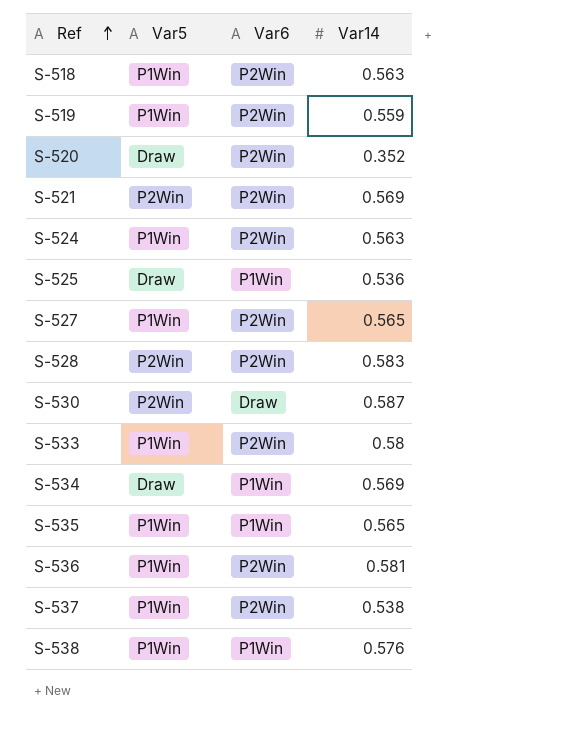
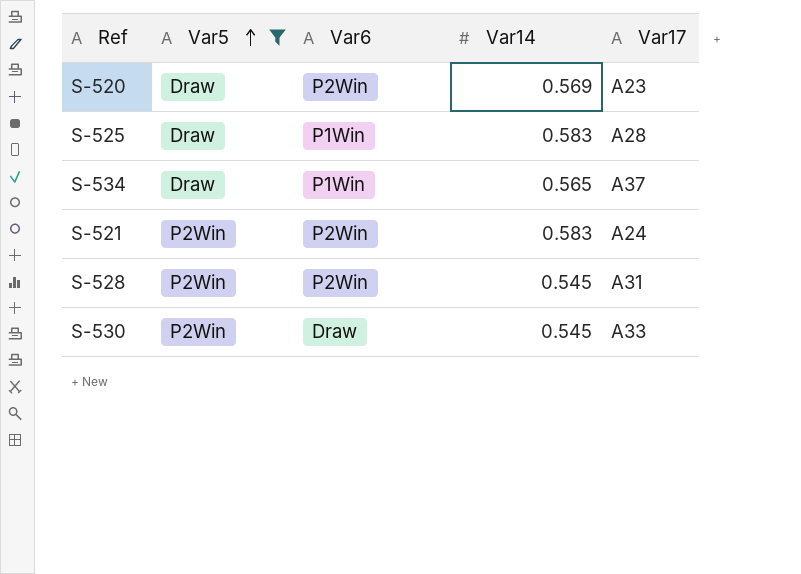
filter: none -> Var5 != P1Win
row order: Ref ascending -> Var5 ascending
column Var17 | position: none -> 5
S-520 | Var14: 0.352 -> 0.569
S-525 | Var14: 0.536 -> 0.583
S-534 | Var14: 0.569 -> 0.565
S-521 | Var14: 0.569 -> 0.583
S-528 | Var14: 0.583 -> 0.545
S-530 | Var14: 0.587 -> 0.545

